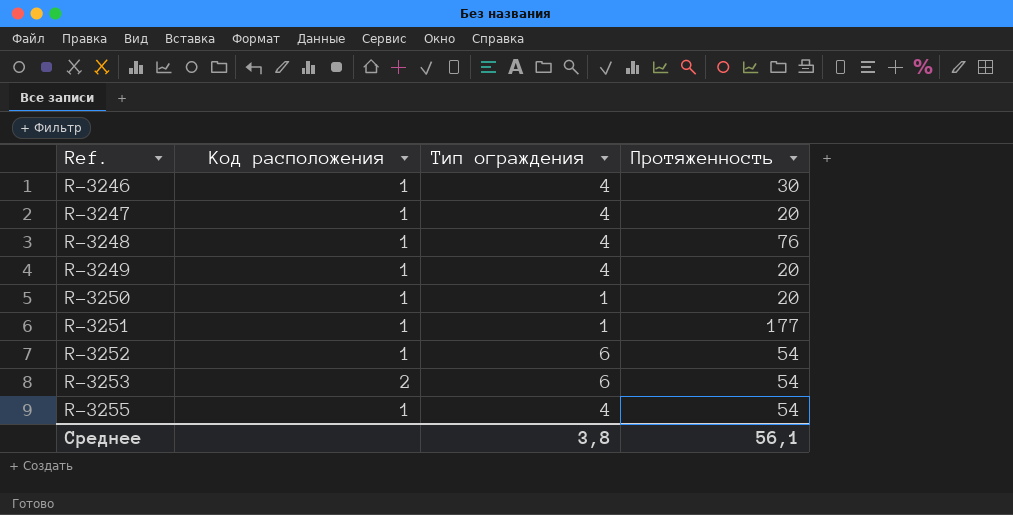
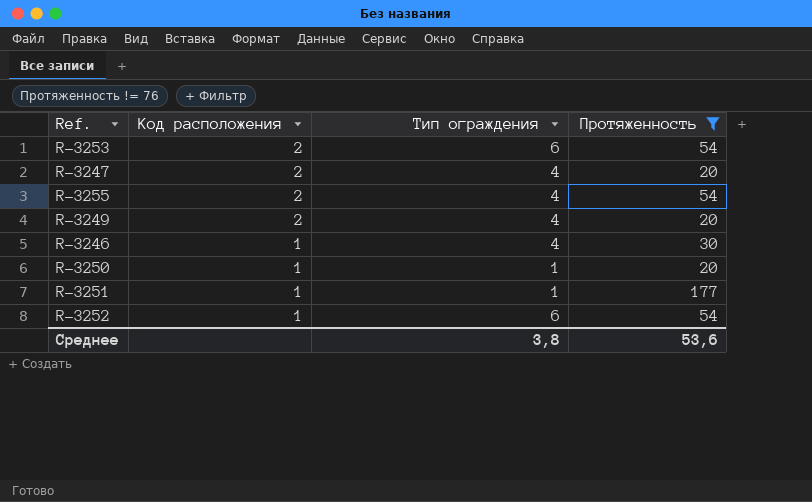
filter: none -> Протяженность != 76
row order: Ref. ascending -> Код расположения descending
R-3247 | Код расположения: 1 -> 2
R-3255 | Код расположения: 1 -> 2
R-3249 | Код расположения: 1 -> 2
Среднее | Протяженность: 56,1 -> 53,6

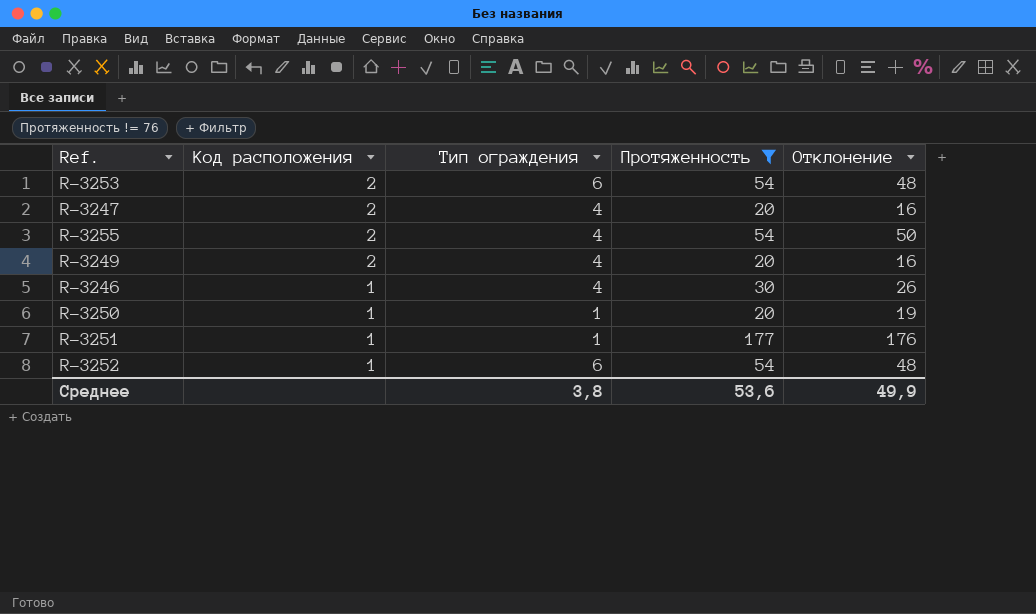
column Отклонение | formula: none -> [Протяженность] - [Тип ограждения]

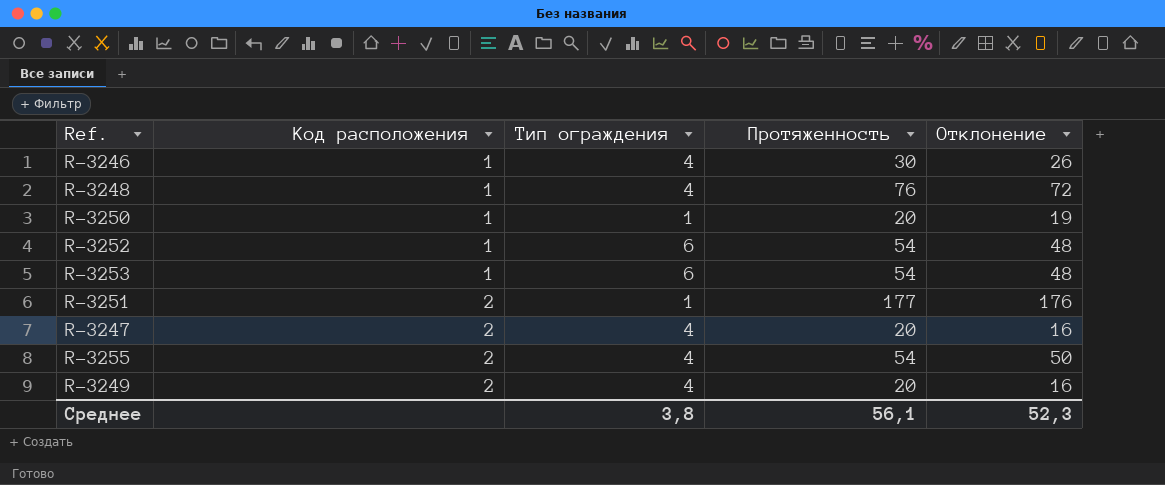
filter: Протяженность != 76 -> none
row order: Код расположения descending -> Код расположения ascending
R-3253 | Код расположения: 2 -> 1
R-3251 | Код расположения: 1 -> 2
Среднее | Протяженность: 53,6 -> 56,1
Среднее | Отклонение: 49,9 -> 52,3

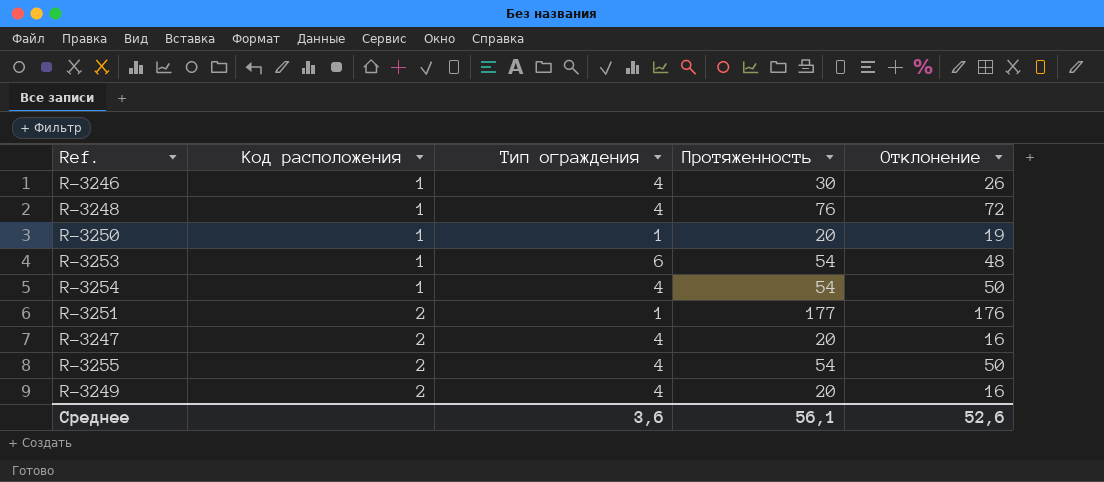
row R-3252: 1 | 6 | 54 | 48 -> none
row R-3254: none -> 1 | 4 | 54 | 50
Среднее | Тип ограждения: 3,8 -> 3,6
Среднее | Отклонение: 52,3 -> 52,6

